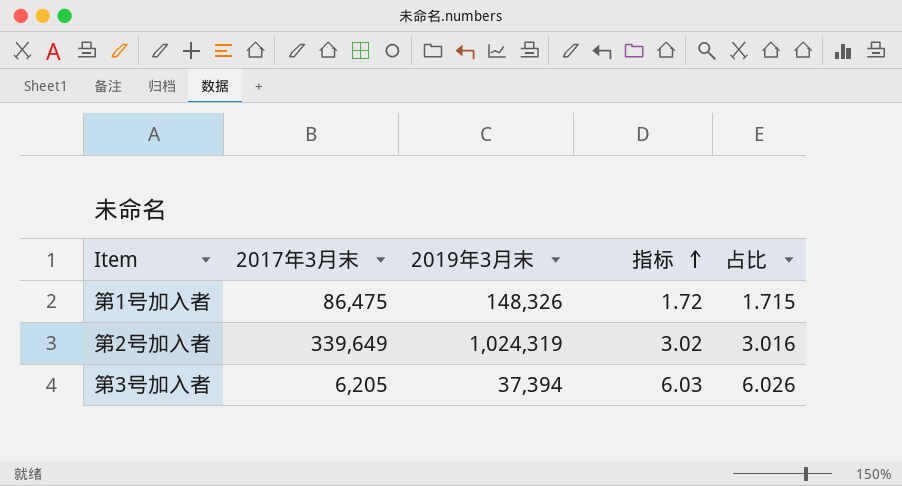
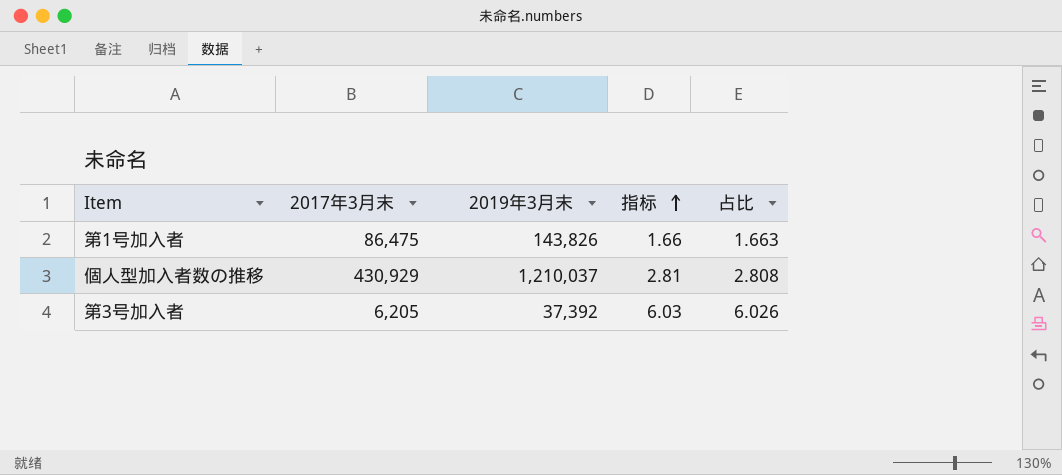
row 第2号加入者: 339,649 | 1,024,319 | 3.02 | 3.016 -> none
第1号加入者 | 2019年3月末: 148,326 -> 143,826
第1号加入者 | 指标: 1.72 -> 1.66
第1号加入者 | 占比: 1.715 -> 1.663
row 個人型加入者数の推移: none -> 430,929 | 1,210,037 | 2.81 | 2.808
第3号加入者 | 2019年3月末: 37,394 -> 37,392

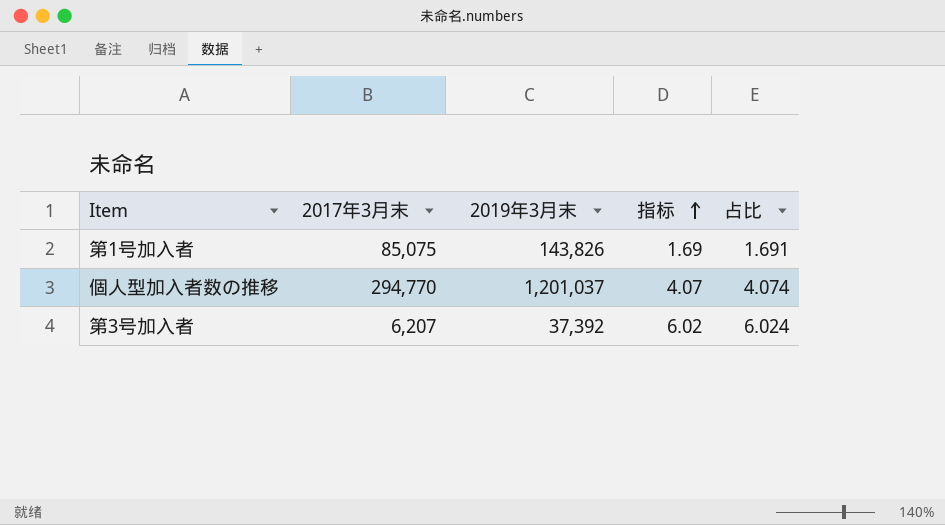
第1号加入者 | 2017年3月末: 86,475 -> 85,075
第1号加入者 | 指标: 1.66 -> 1.69
第1号加入者 | 占比: 1.663 -> 1.691
個人型加入者数の推移 | 2017年3月末: 430,929 -> 294,770
個人型加入者数の推移 | 2019年3月末: 1,210,037 -> 1,201,037
個人型加入者数の推移 | 指标: 2.81 -> 4.07
個人型加入者数の推移 | 占比: 2.808 -> 4.074
第3号加入者 | 2017年3月末: 6,205 -> 6,207
第3号加入者 | 指标: 6.03 -> 6.02
第3号加入者 | 占比: 6.026 -> 6.024

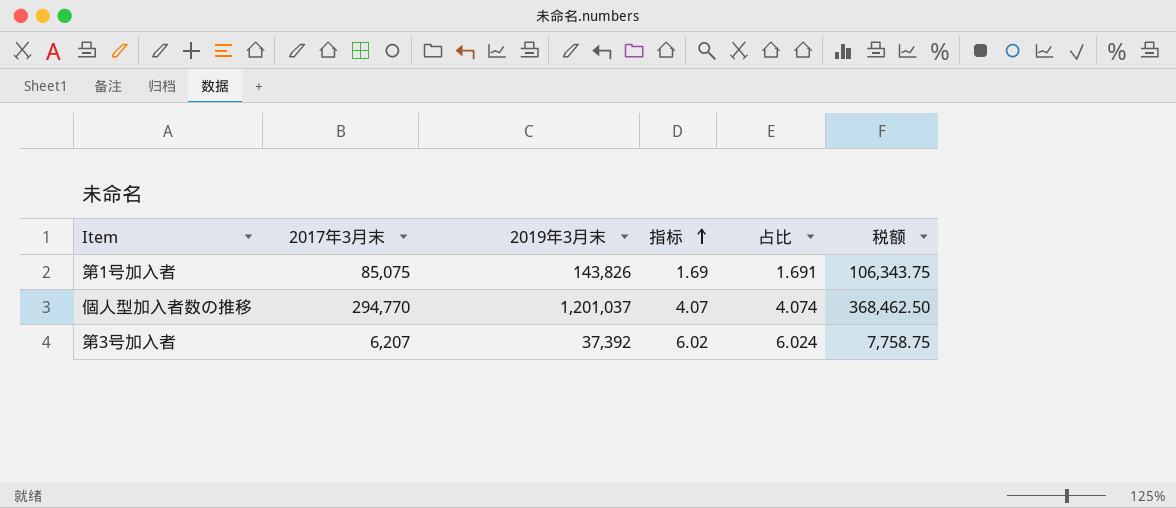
column 税额 | formula: none -> [2017年3月末] * 1.25

